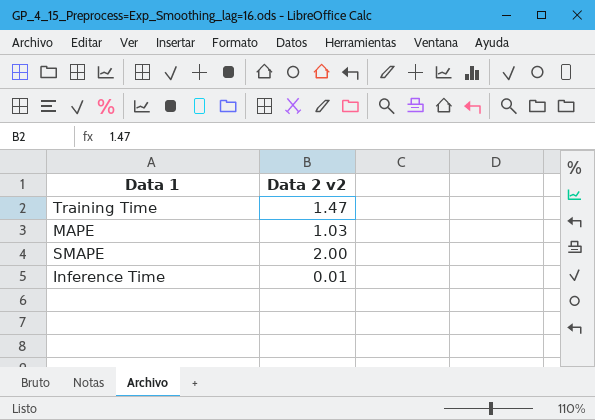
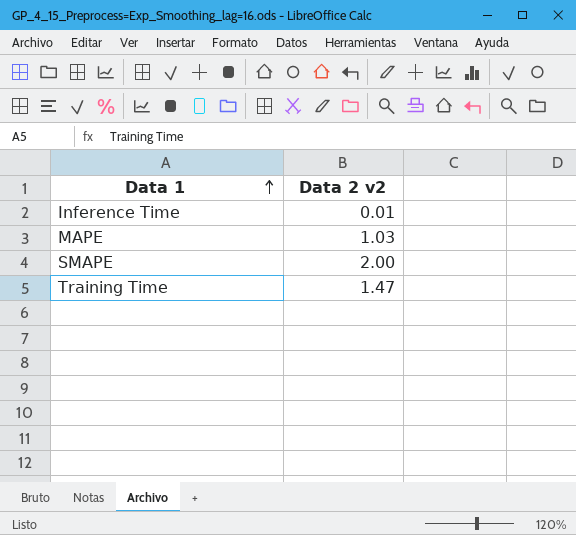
row order: none -> Data 1 ascending

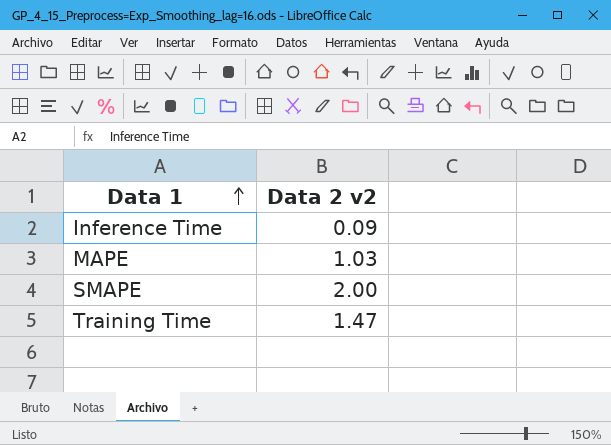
Inference Time | Data 2 v2: 0.01 -> 0.09

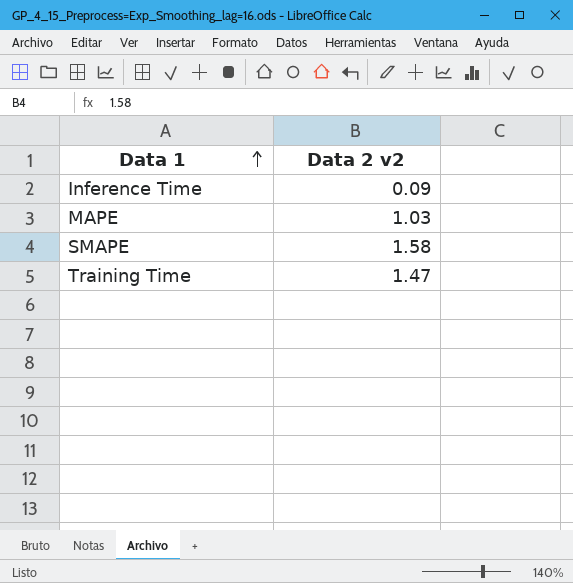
SMAPE | Data 2 v2: 2.00 -> 1.58

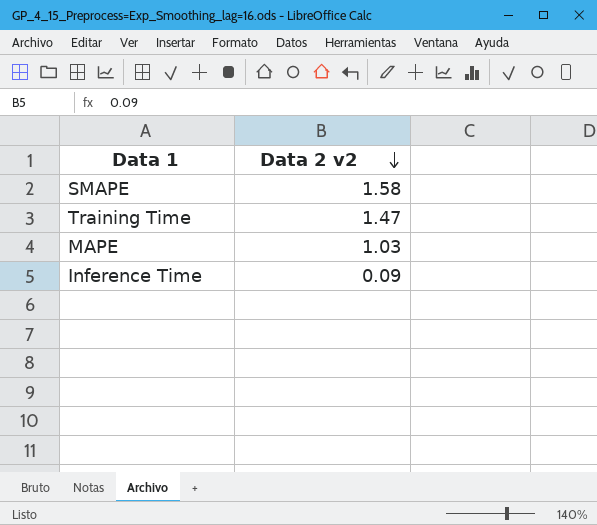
row order: Data 1 ascending -> Data 2 v2 descending

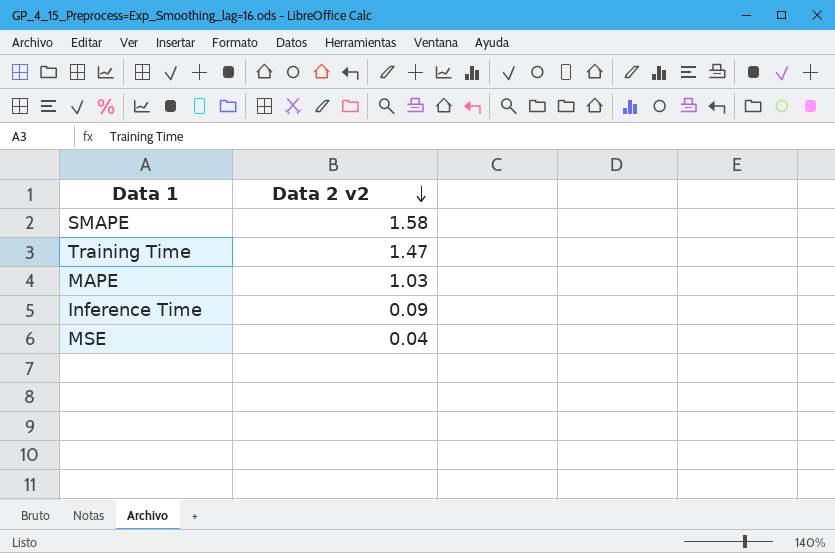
row MSE: none -> 0.04

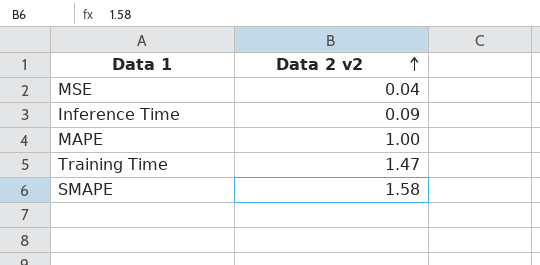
row order: Data 2 v2 descending -> Data 2 v2 ascending
MAPE | Data 2 v2: 1.03 -> 1.00

